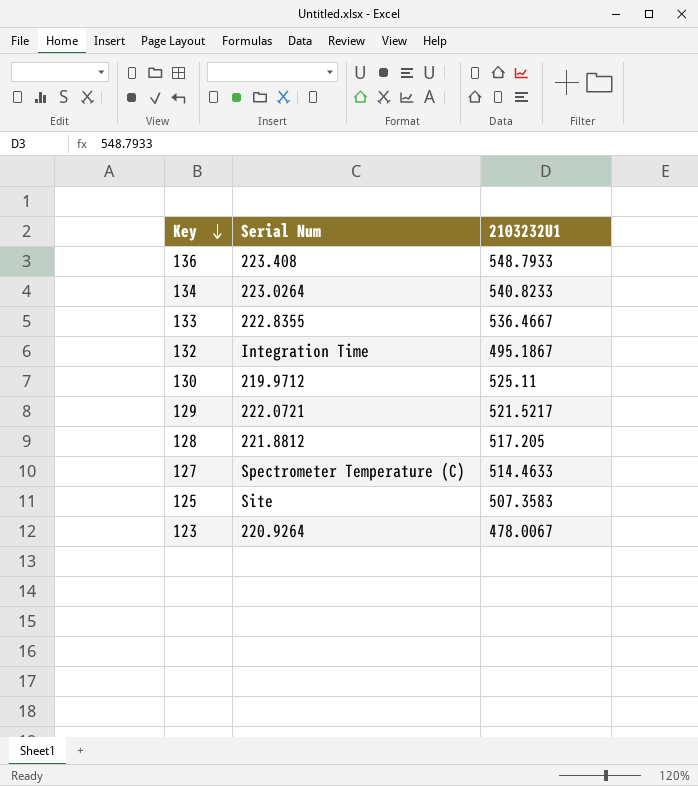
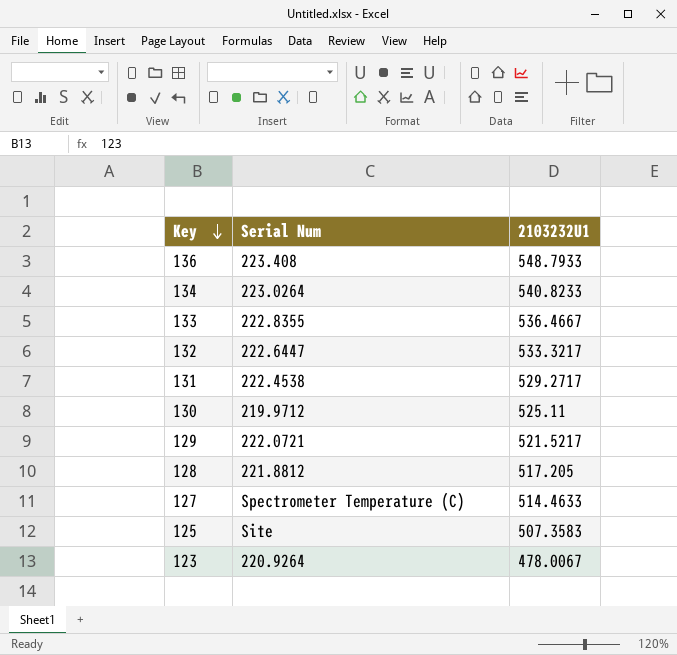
132 | Serial Num: Integration Time -> 222.6447
132 | 2103232U1: 495.1867 -> 533.3217
row 131: none -> 222.4538 | 529.2717

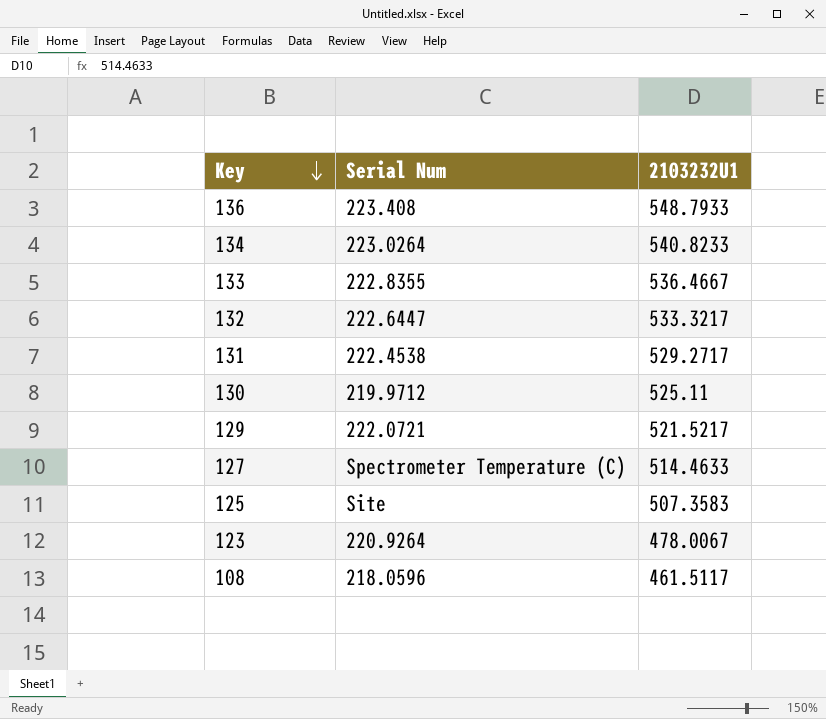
row 128: 221.8812 | 517.205 -> none
row 108: none -> 218.0596 | 461.5117

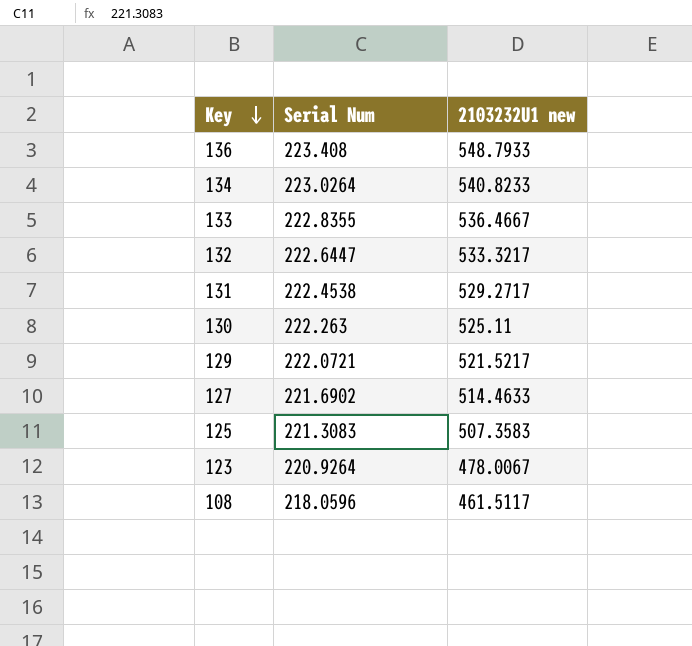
column name: 2103232U1 -> 2103232U1 new
130 | Serial Num: 219.9712 -> 222.263
127 | Serial Num: Spectrometer Temperature (C) -> 221.6902
125 | Serial Num: Site -> 221.3083

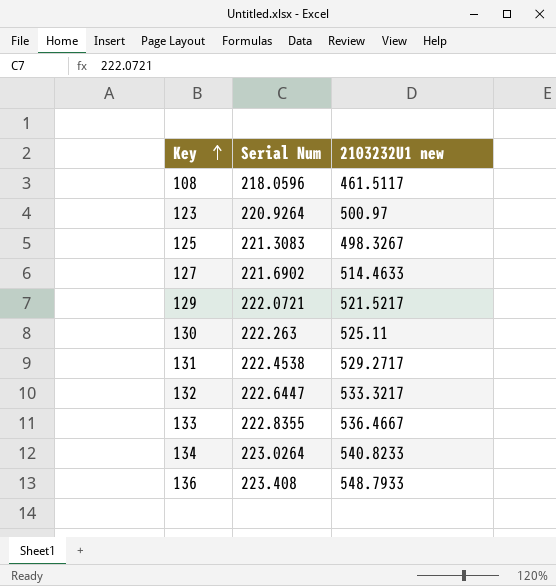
row order: Key descending -> Key ascending
123 | 2103232U1 new: 478.0067 -> 500.97
125 | 2103232U1 new: 507.3583 -> 498.3267

